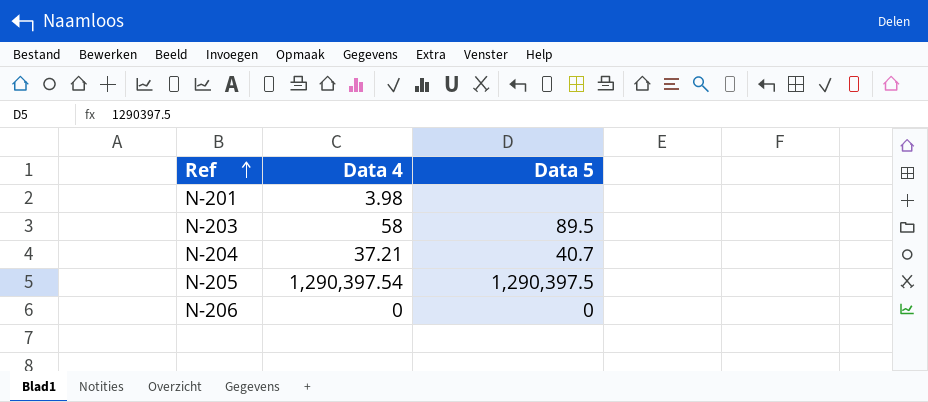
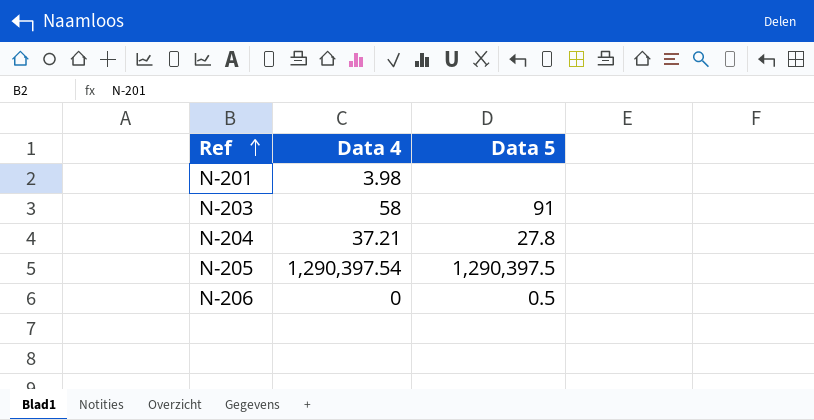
N-203 | Data 5: 89.5 -> 91
N-204 | Data 5: 40.7 -> 27.8
N-206 | Data 5: 0 -> 0.5

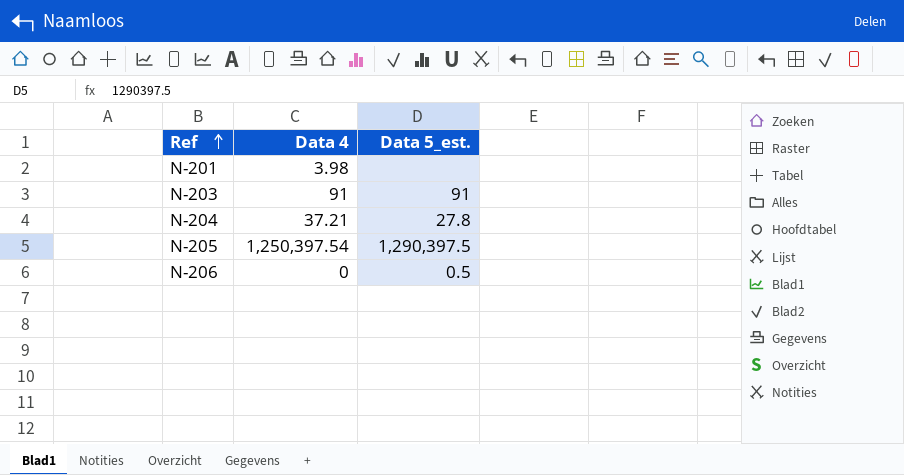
column name: Data 5 -> Data 5_est.
N-203 | Data 4: 58 -> 91
N-205 | Data 4: 1,290,397.54 -> 1,250,397.54

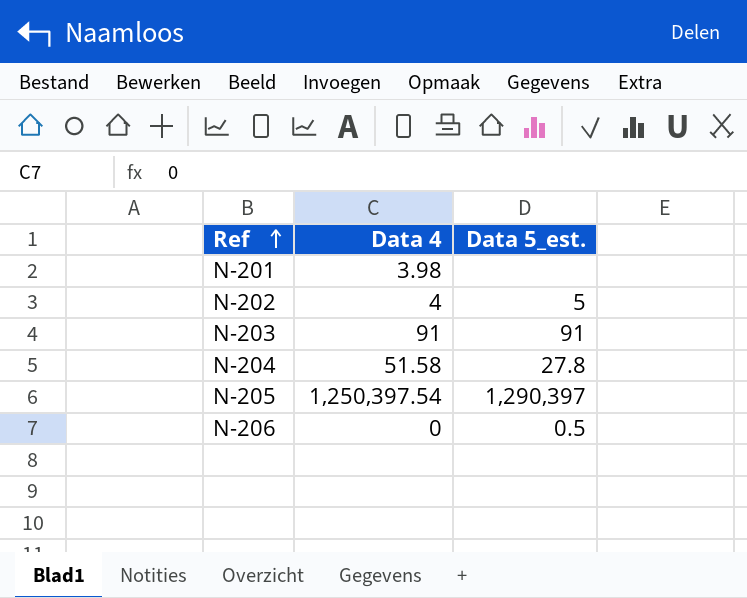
row N-202: none -> 4 | 5
N-204 | Data 4: 37.21 -> 51.58
N-205 | Data 5_est.: 1,290,397.5 -> 1,290,397

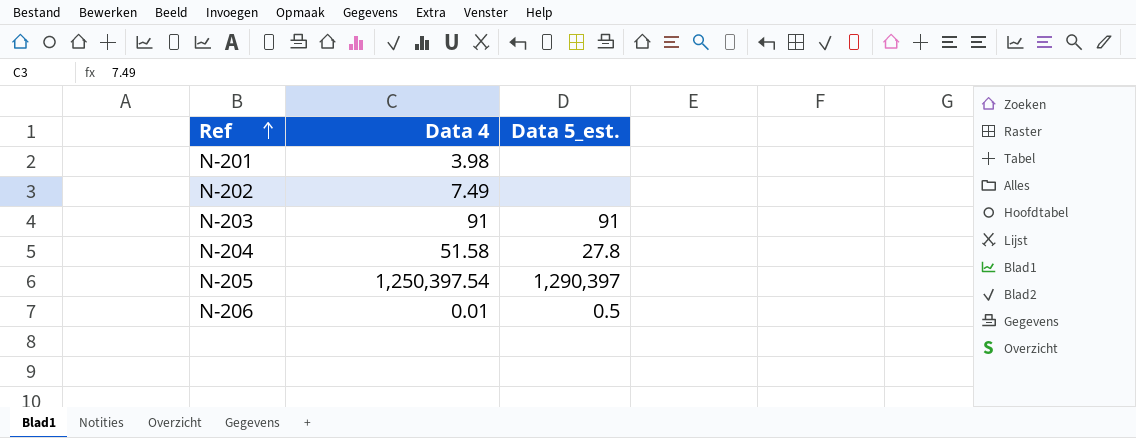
N-202 | Data 4: 4 -> 7.49
N-202 | Data 5_est.: 5 -> none
N-206 | Data 4: 0 -> 0.01

